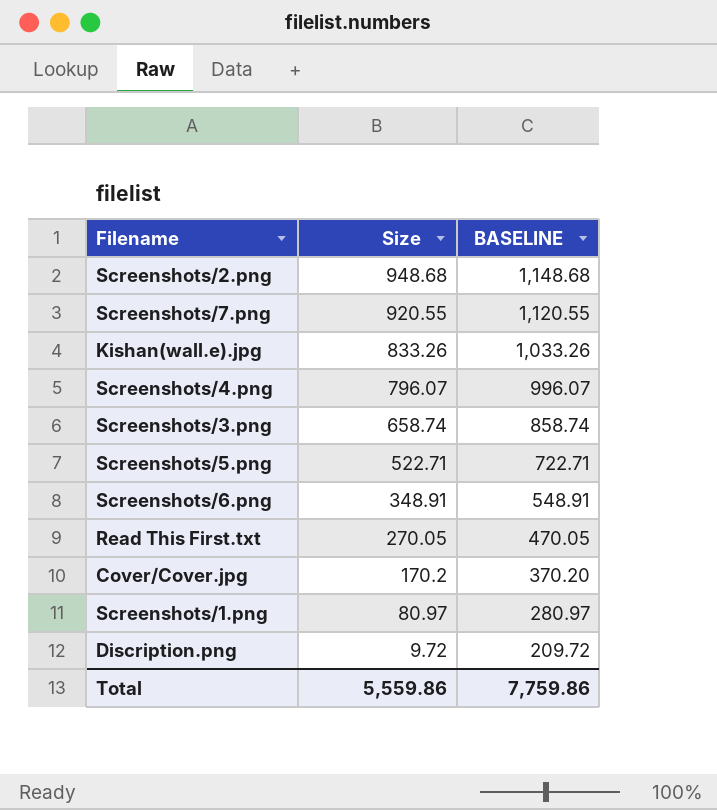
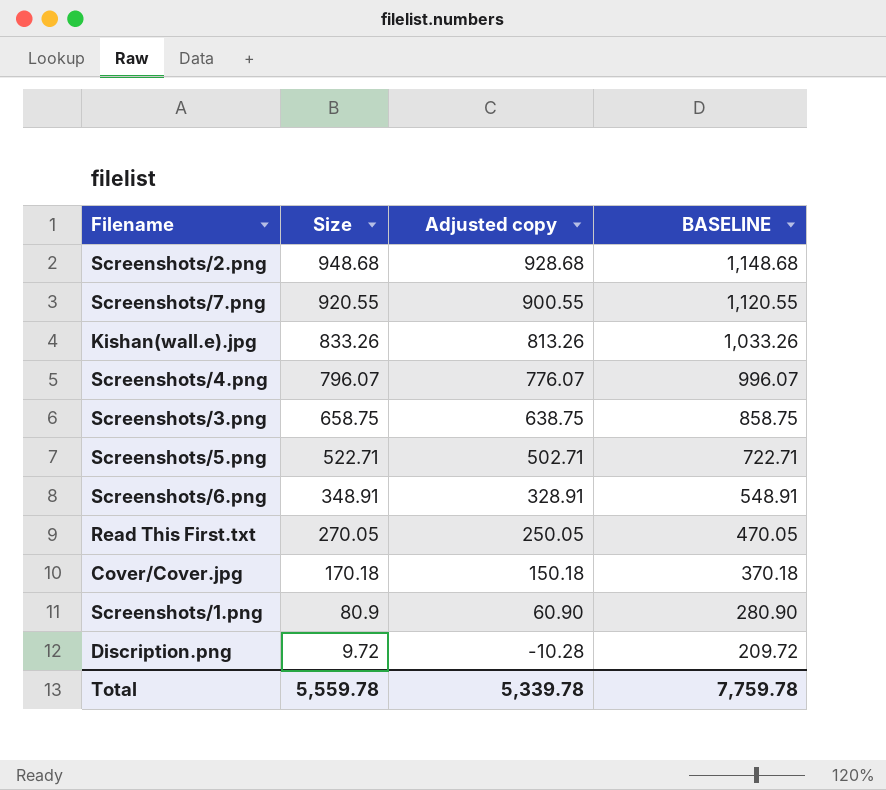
column Adjusted copy | formula: none -> [Size] - 20
Screenshots/3.png | Size: 658.74 -> 658.75
Screenshots/3.png | BASELINE: 858.74 -> 858.75
Cover/Cover.jpg | Size: 170.2 -> 170.18
Cover/Cover.jpg | BASELINE: 370.20 -> 370.18
Screenshots/1.png | Size: 80.97 -> 80.9
Screenshots/1.png | BASELINE: 280.97 -> 280.90
Total | Size: 5,559.86 -> 5,559.78
Total | BASELINE: 7,759.86 -> 7,759.78

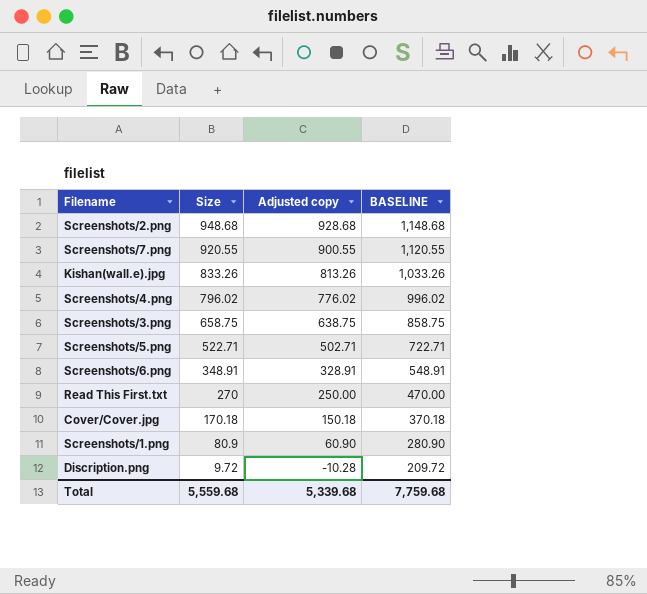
Screenshots/4.png | Size: 796.07 -> 796.02
Screenshots/4.png | Adjusted copy: 776.07 -> 776.02
Screenshots/4.png | BASELINE: 996.07 -> 996.02
Read This First.txt | Size: 270.05 -> 270
Read This First.txt | Adjusted copy: 250.05 -> 250.00
Read This First.txt | BASELINE: 470.05 -> 470.00
Total | Size: 5,559.78 -> 5,559.68
Total | Adjusted copy: 5,339.78 -> 5,339.68
Total | BASELINE: 7,759.78 -> 7,759.68

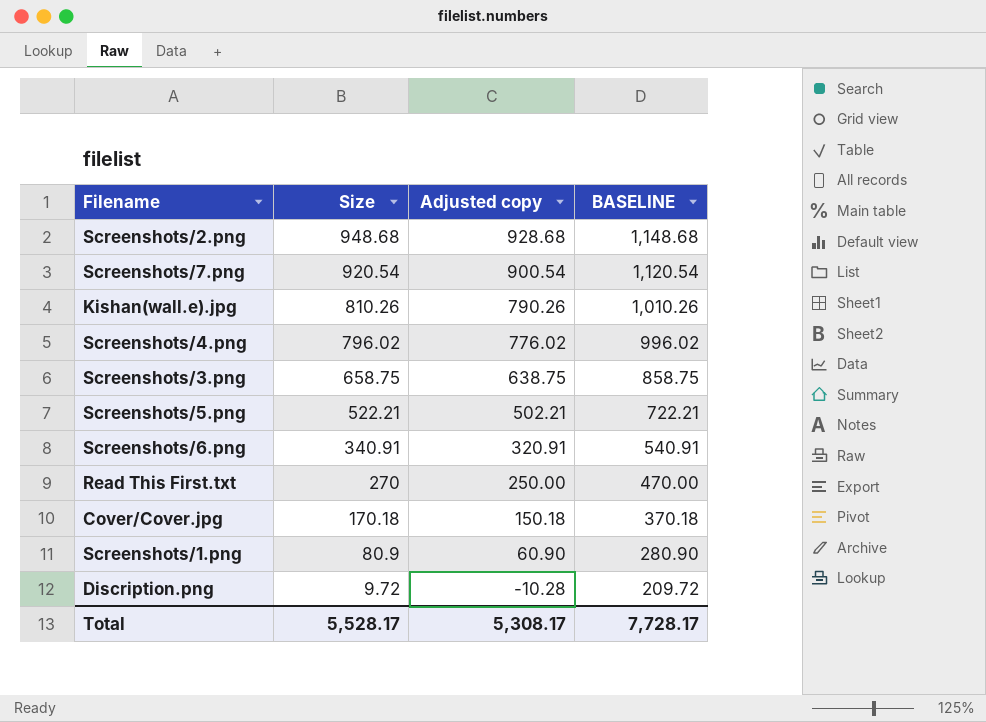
Screenshots/7.png | Size: 920.55 -> 920.54
Screenshots/7.png | Adjusted copy: 900.55 -> 900.54
Screenshots/7.png | BASELINE: 1,120.55 -> 1,120.54
Kishan(wall.e).jpg | Size: 833.26 -> 810.26
Kishan(wall.e).jpg | Adjusted copy: 813.26 -> 790.26
Kishan(wall.e).jpg | BASELINE: 1,033.26 -> 1,010.26
Screenshots/5.png | Size: 522.71 -> 522.21
Screenshots/5.png | Adjusted copy: 502.71 -> 502.21
Screenshots/5.png | BASELINE: 722.71 -> 722.21
Screenshots/6.png | Size: 348.91 -> 340.91
Screenshots/6.png | Adjusted copy: 328.91 -> 320.91
Screenshots/6.png | BASELINE: 548.91 -> 540.91
Total | Size: 5,559.68 -> 5,528.17
Total | Adjusted copy: 5,339.68 -> 5,308.17
Total | BASELINE: 7,759.68 -> 7,728.17

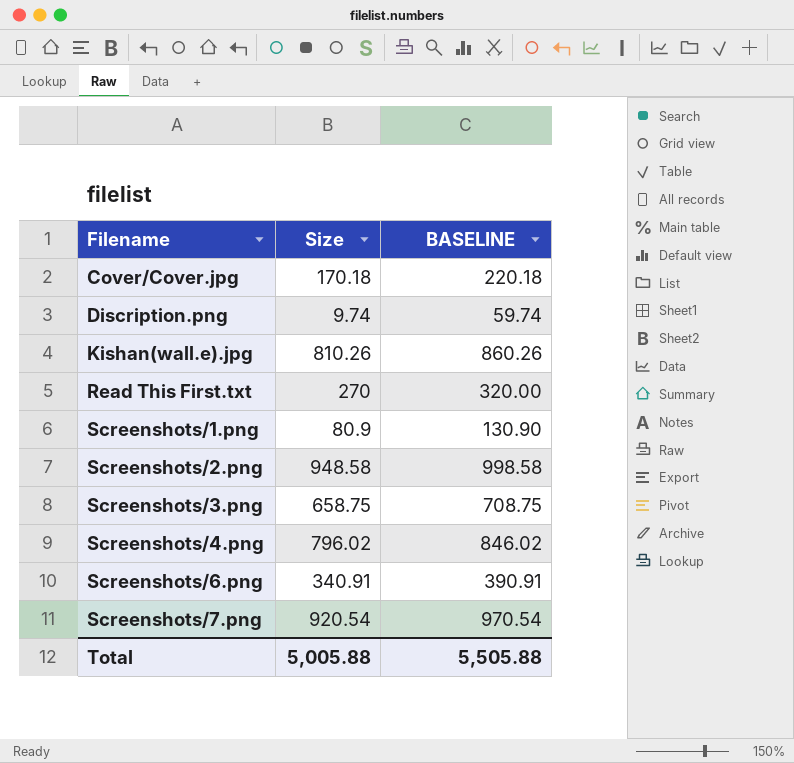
row order: Size descending -> Filename ascending
column Adjusted copy | formula: [Size] - 20 -> none
column BASELINE | formula: [Size] + 200 -> [Size] + 50
row Screenshots/5.png: 522.21 | 502.21 | 722.21 -> none
Discription.png | Size: 9.72 -> 9.74
Screenshots/2.png | Size: 948.68 -> 948.58
Total | Size: 5,528.17 -> 5,005.88
Total | BASELINE: 7,728.17 -> 5,505.88

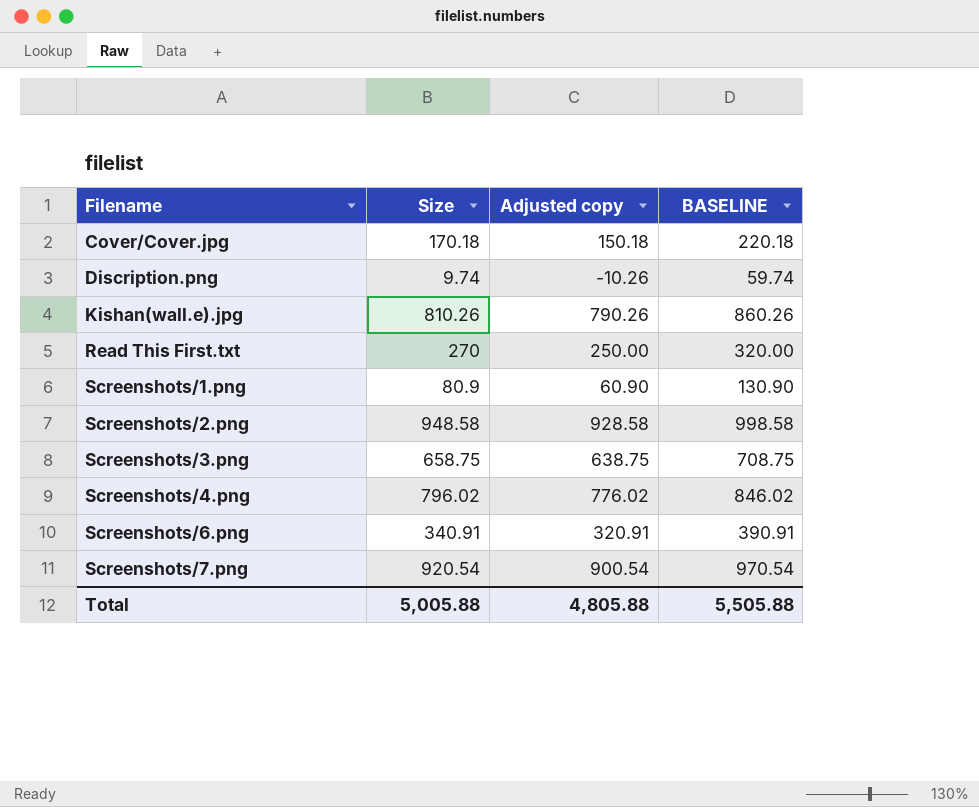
column Adjusted copy | formula: none -> [Size] - 20

